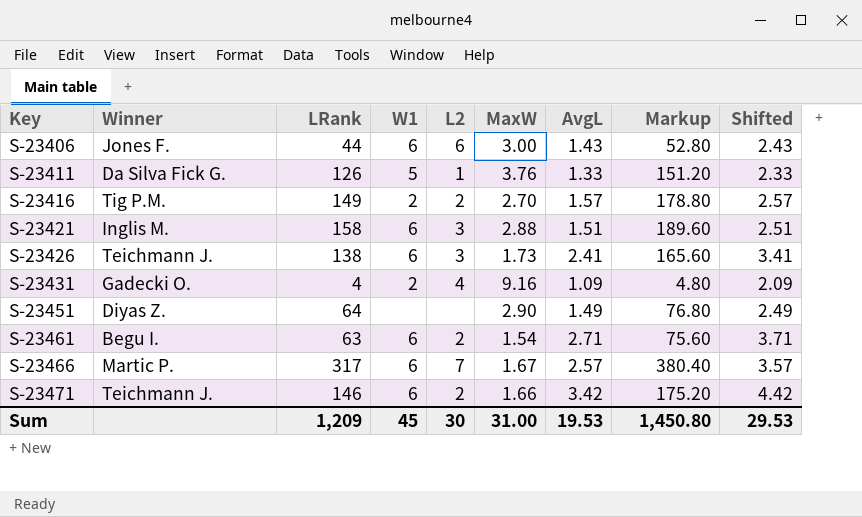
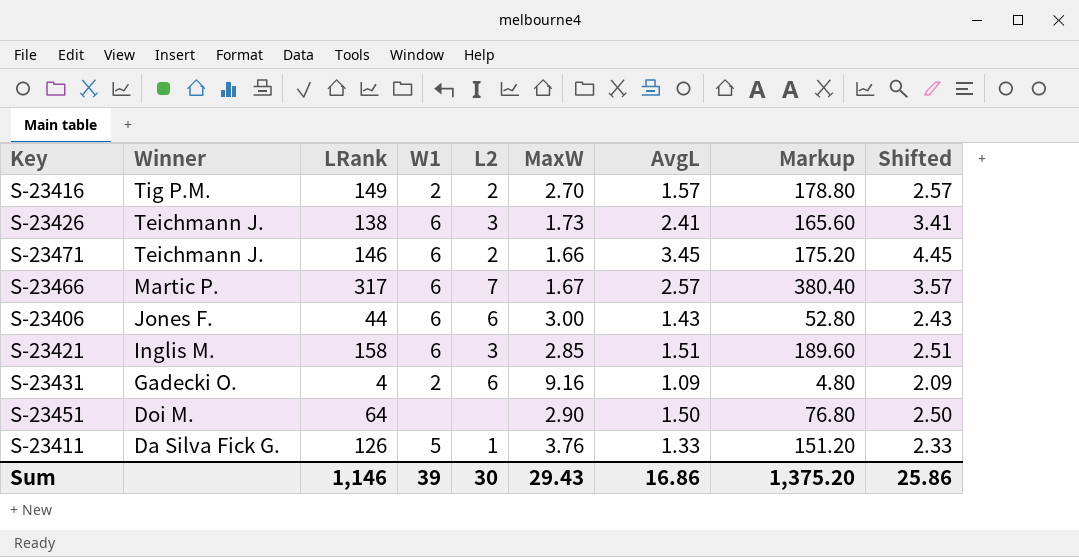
row order: Key ascending -> Winner descending
row S-23461: Begu I. | 63 | 6 | 2 | 1.54 | 2.71 | 75.60 | 3.71 -> none
S-23471 | AvgL: 3.42 -> 3.45
S-23471 | Shifted: 4.42 -> 4.45
S-23421 | MaxW: 2.88 -> 2.85
S-23431 | L2: 4 -> 6
S-23451 | Winner: Diyas Z. -> Doi M.
S-23451 | AvgL: 1.49 -> 1.50
S-23451 | Shifted: 2.49 -> 2.50
Sum | LRank: 1,209 -> 1,146
Sum | W1: 45 -> 39
Sum | MaxW: 31.00 -> 29.43
Sum | AvgL: 19.53 -> 16.86
Sum | Markup: 1,450.80 -> 1,375.20
Sum | Shifted: 29.53 -> 25.86

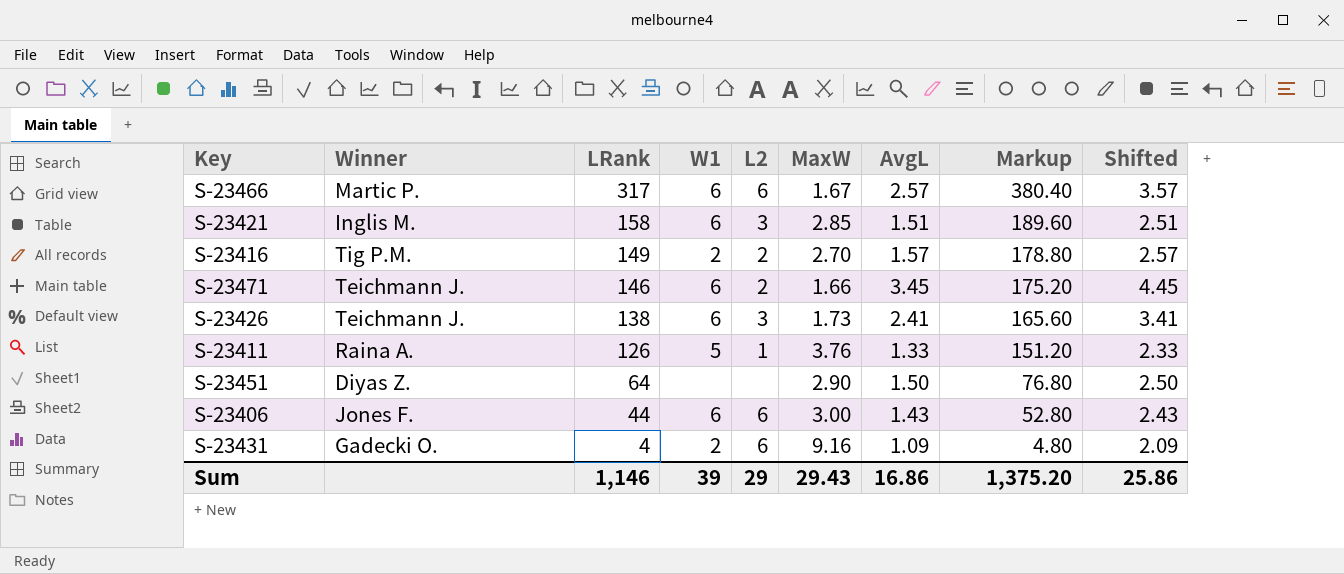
row order: Winner descending -> LRank descending
S-23466 | L2: 7 -> 6
S-23411 | Winner: Da Silva Fick G. -> Raina A.
S-23451 | Winner: Doi M. -> Diyas Z.
Sum | L2: 30 -> 29

